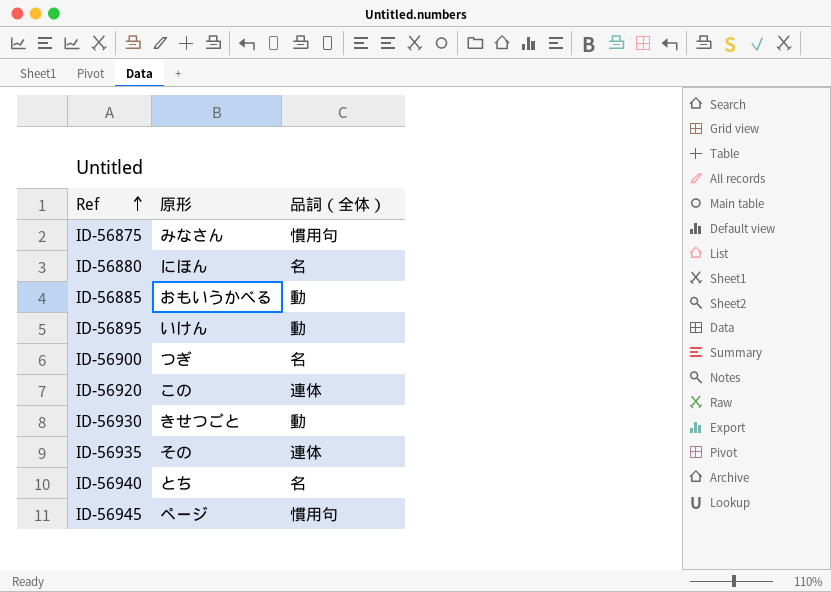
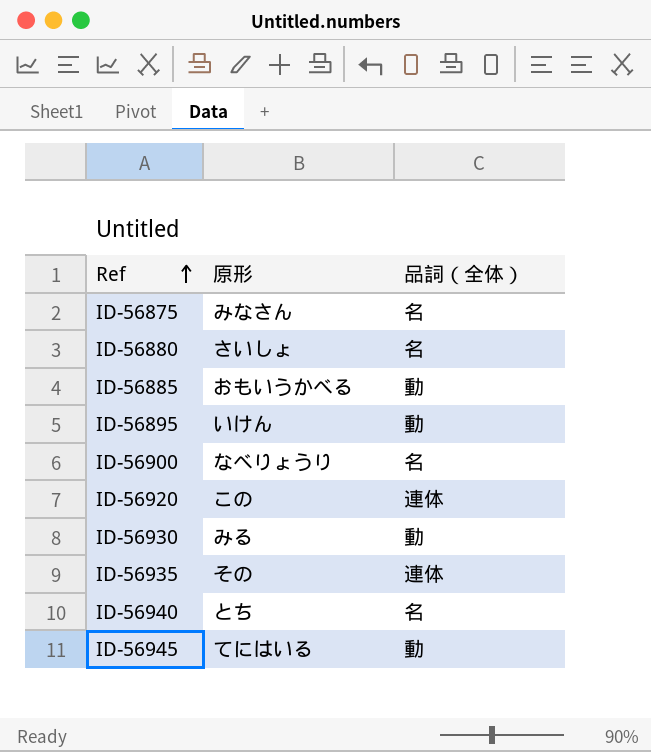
ID-56875 | 品詞（全体）: 慣用句 -> 名
ID-56880 | 原形: にほん -> さいしょ
ID-56900 | 原形: つぎ -> なべりょうり
ID-56930 | 原形: きせつごと -> みる
ID-56945 | 原形: ページ -> てにはいる
ID-56945 | 品詞（全体）: 慣用句 -> 動

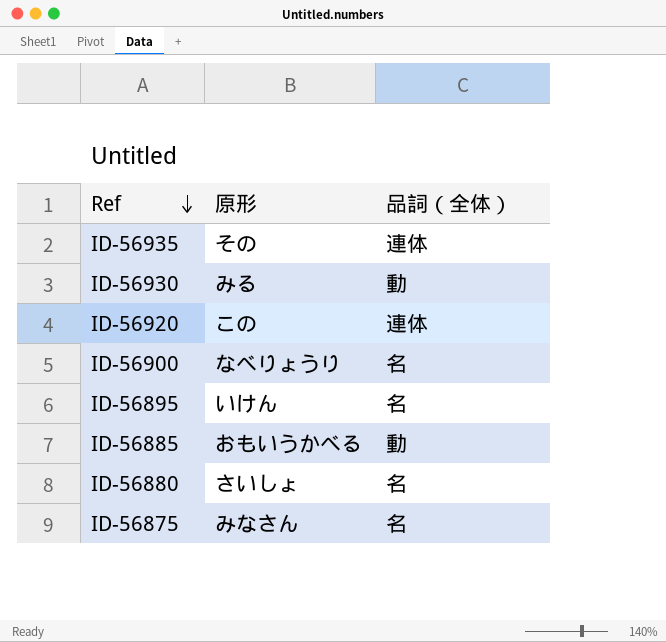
row order: Ref ascending -> Ref descending
row ID-56940: とち | 名 -> none
row ID-56945: てにはいる | 動 -> none
ID-56895 | 品詞（全体）: 動 -> 名

